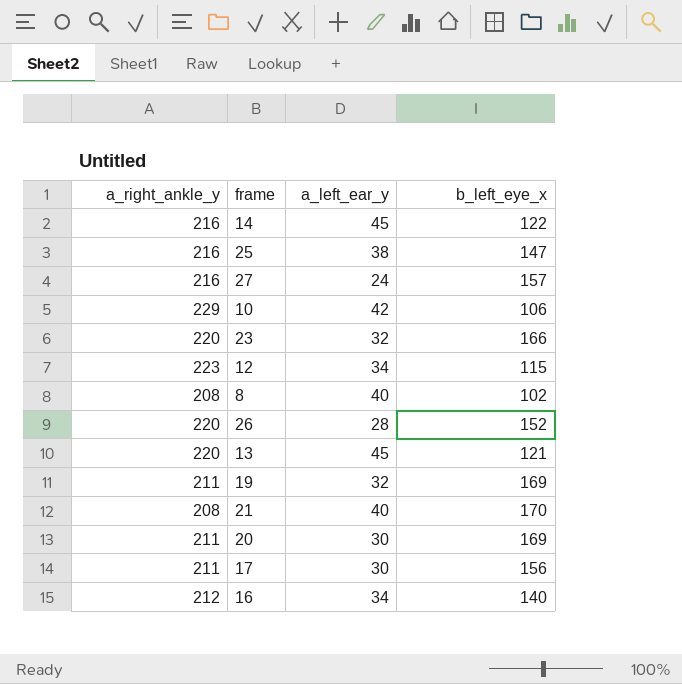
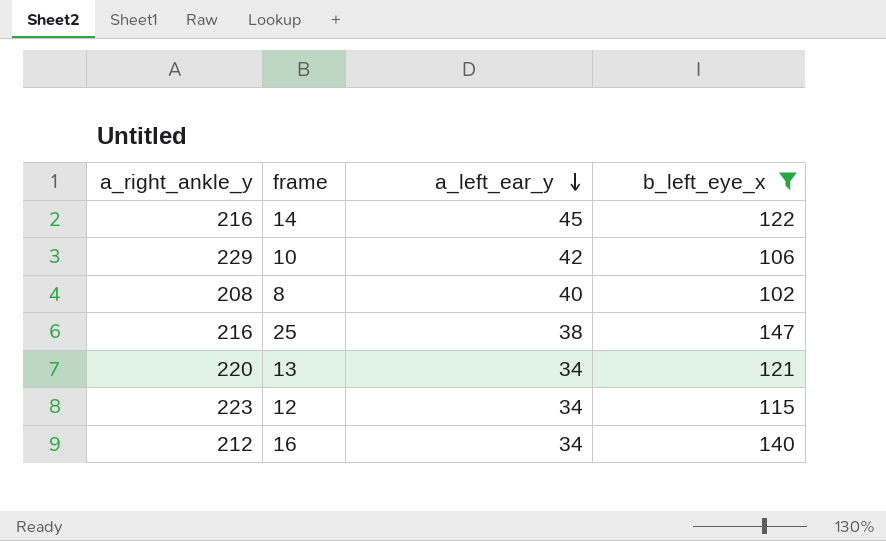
filter: none -> b_left_eye_x <= 147
row order: none -> a_left_ear_y descending
13 | a_left_ear_y: 45 -> 34

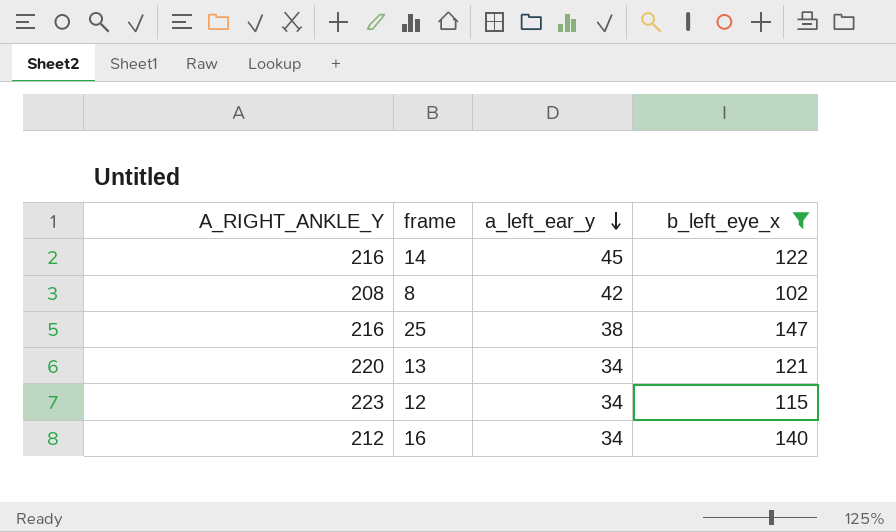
column name: a_right_ankle_y -> A_RIGHT_ANKLE_Y
row 10: 229 | 42 | 106 -> none
8 | a_left_ear_y: 40 -> 42

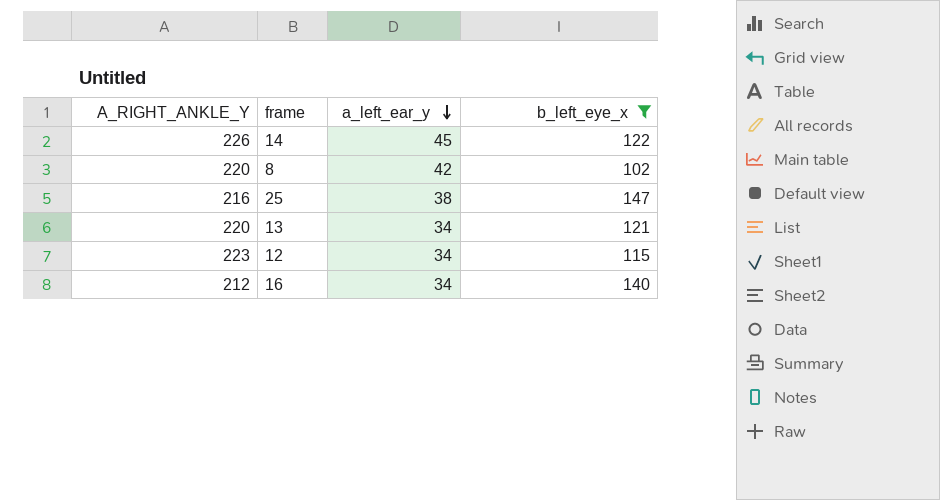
14 | A_RIGHT_ANKLE_Y: 216 -> 226
8 | A_RIGHT_ANKLE_Y: 208 -> 220

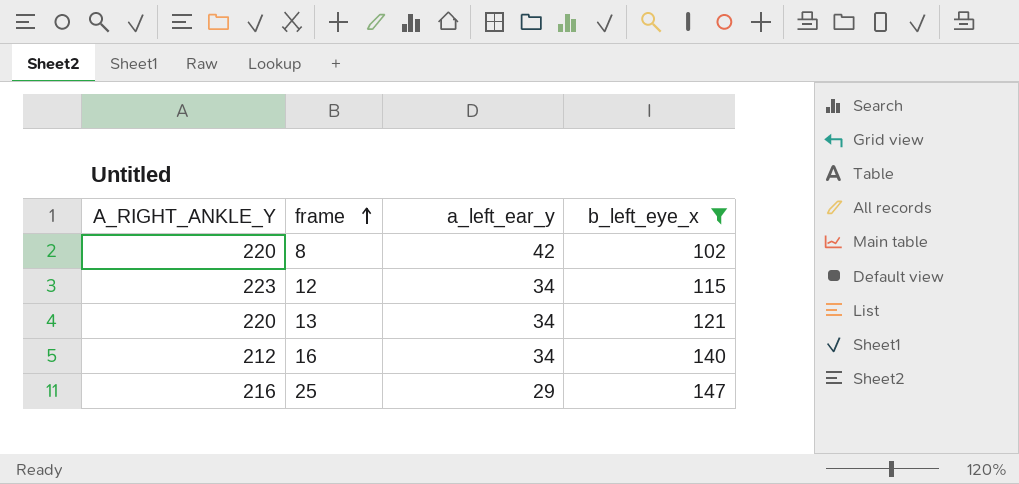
row order: a_left_ear_y descending -> frame ascending
row 14: 226 | 45 | 122 -> none
25 | a_left_ear_y: 38 -> 29

